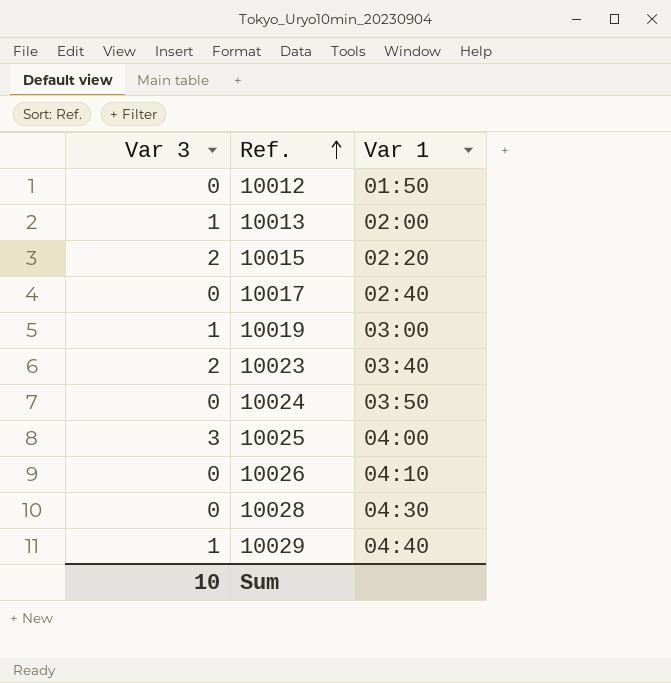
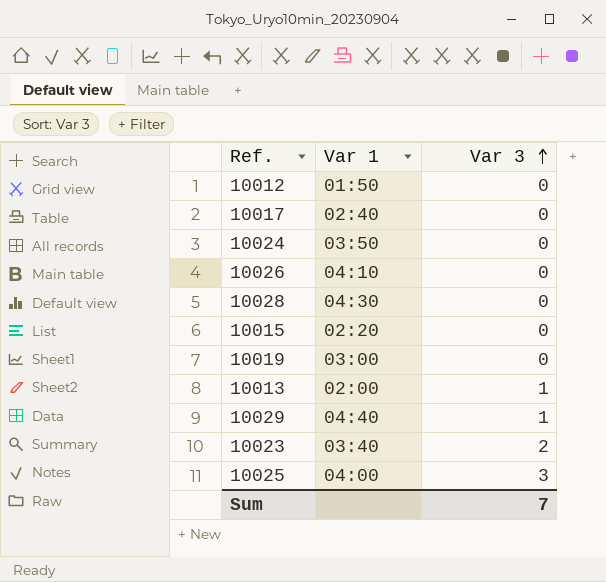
row order: Ref. ascending -> Var 3 ascending
column Var 3 | position: 1 -> 3
10015 | Var 3: 2 -> 0
10019 | Var 3: 1 -> 0
Sum | Var 3: 10 -> 7

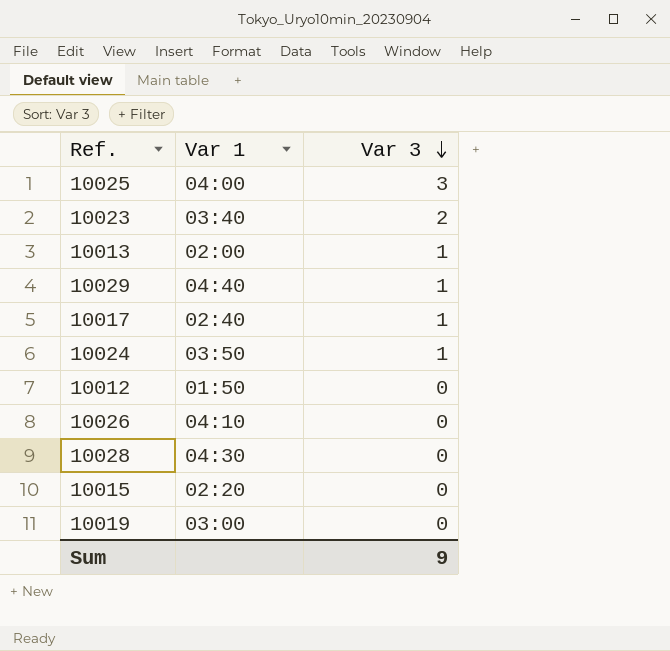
row order: Var 3 ascending -> Var 3 descending
10017 | Var 3: 0 -> 1
10024 | Var 3: 0 -> 1
Sum | Var 3: 7 -> 9

